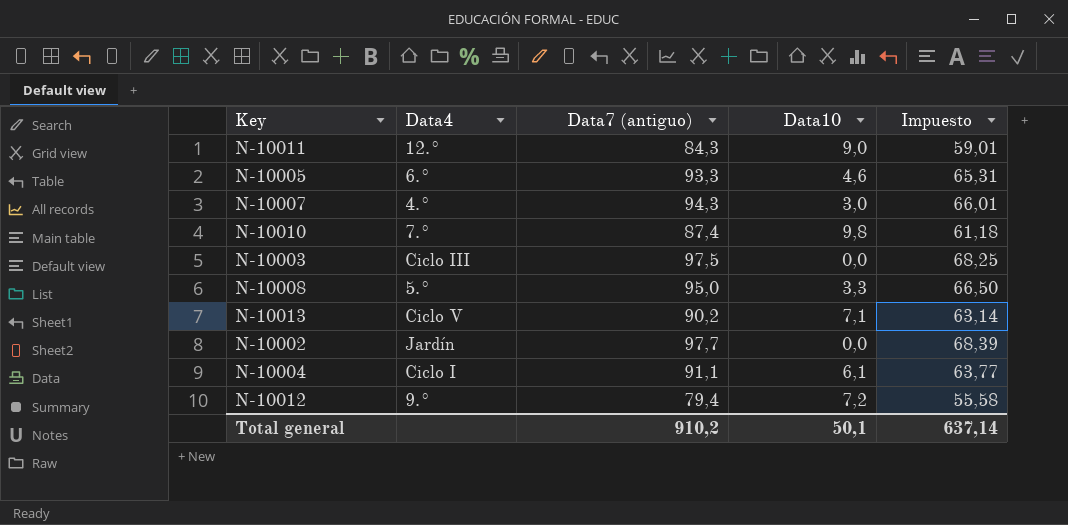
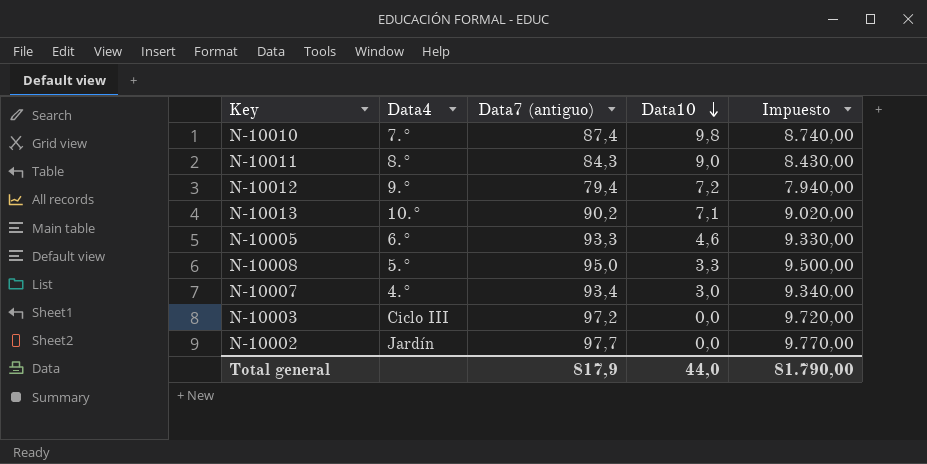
row order: none -> Data10 descending
column Impuesto | formula: [Data7 (antiguo)] * 0,7 -> [Data7 (antiguo)] * 100
row N-10004: Ciclo I | 91,1 | 6,1 | 63,77 -> none
N-10011 | Data4: 12.° -> 8.°
N-10013 | Data4: Ciclo V -> 10.°
N-10007 | Data7 (antiguo): 94,3 -> 93,4
N-10003 | Data7 (antiguo): 97,5 -> 97,2
Total general | Data7 (antiguo): 910,2 -> 817,9
Total general | Data10: 50,1 -> 44,0
Total general | Impuesto: 637,14 -> 81.790,00

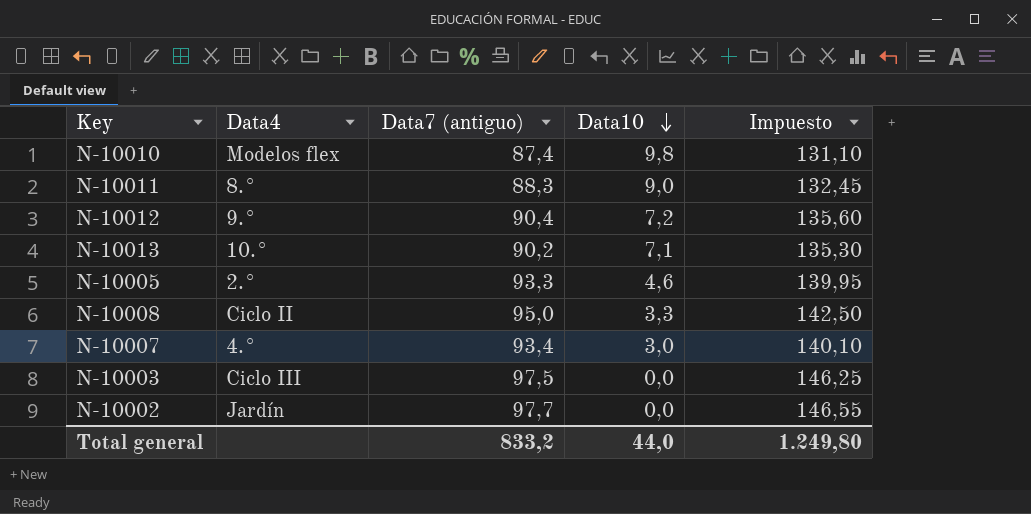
column Impuesto | formula: [Data7 (antiguo)] * 100 -> [Data7 (antiguo)] * 1,5
N-10010 | Data4: 7.° -> Modelos flex
N-10011 | Data7 (antiguo): 84,3 -> 88,3
N-10012 | Data7 (antiguo): 79,4 -> 90,4
N-10005 | Data4: 6.° -> 2.°
N-10008 | Data4: 5.° -> Ciclo II
N-10003 | Data7 (antiguo): 97,2 -> 97,5
Total general | Data7 (antiguo): 817,9 -> 833,2
Total general | Impuesto: 81.790,00 -> 1.249,80

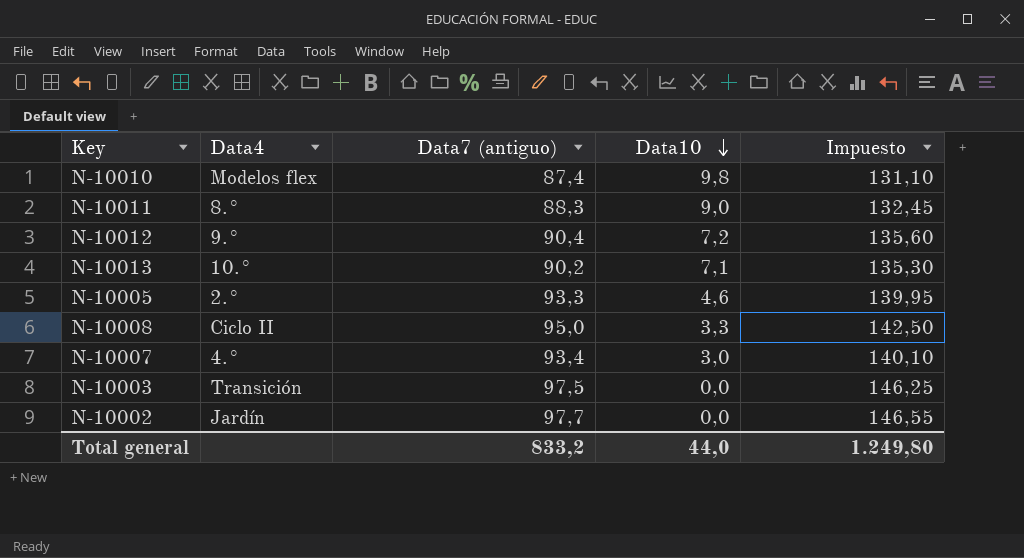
N-10003 | Data4: Ciclo III -> Transición

